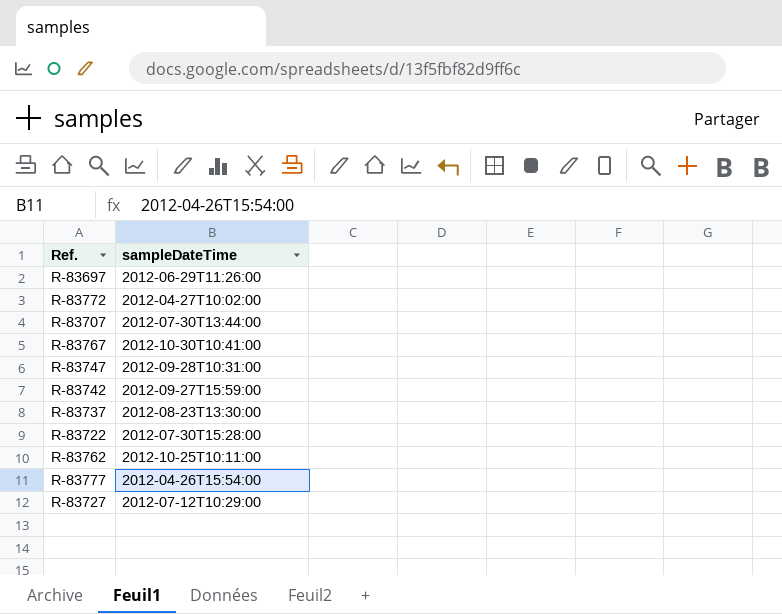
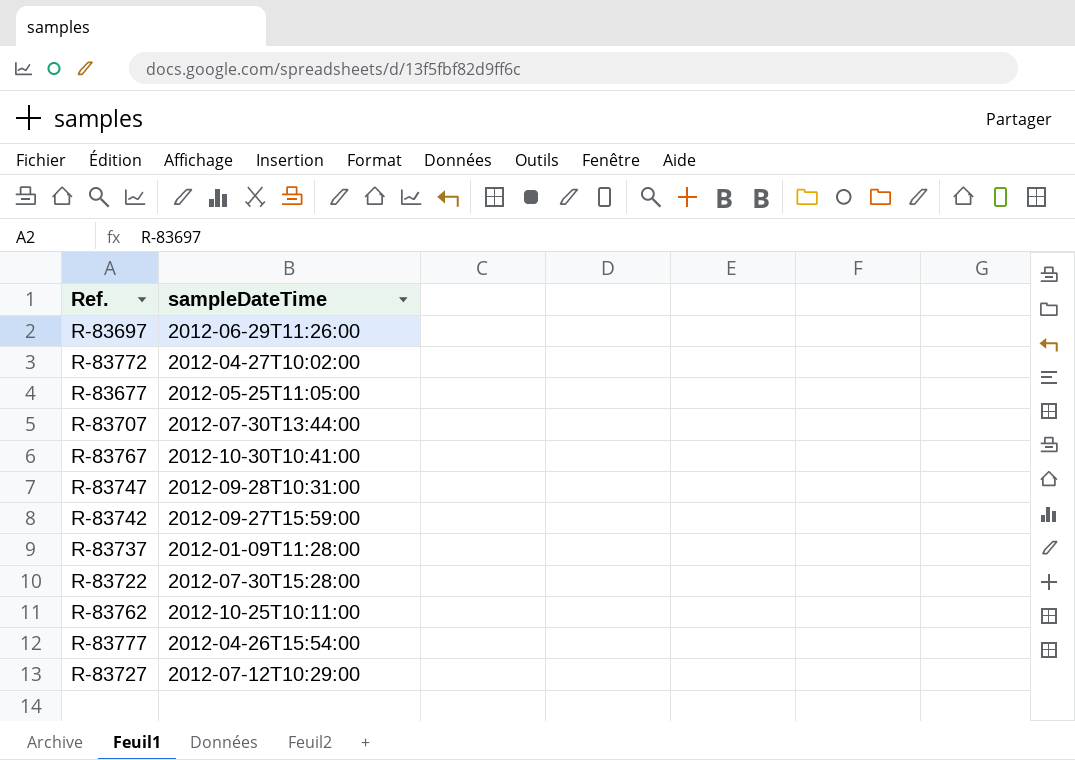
row R-83677: none -> 2012-05-25T11:05:00
R-83737 | sampleDateTime: 2012-08-23T13:30:00 -> 2012-01-09T11:28:00

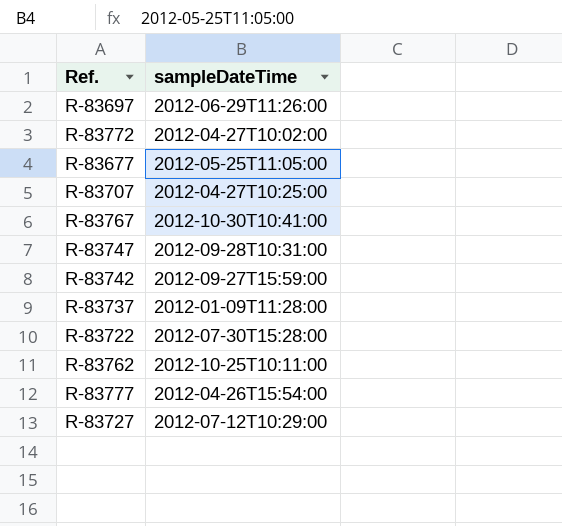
R-83707 | sampleDateTime: 2012-07-30T13:44:00 -> 2012-04-27T10:25:00

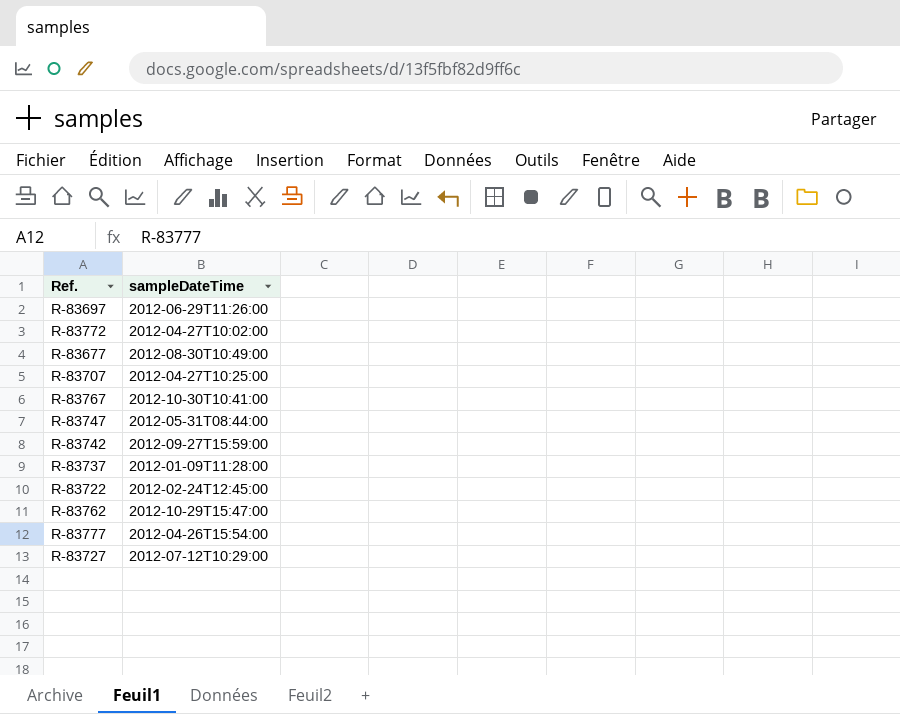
R-83677 | sampleDateTime: 2012-05-25T11:05:00 -> 2012-08-30T10:49:00
R-83747 | sampleDateTime: 2012-09-28T10:31:00 -> 2012-05-31T08:44:00
R-83722 | sampleDateTime: 2012-07-30T15:28:00 -> 2012-02-24T12:45:00
R-83762 | sampleDateTime: 2012-10-25T10:11:00 -> 2012-10-29T15:47:00

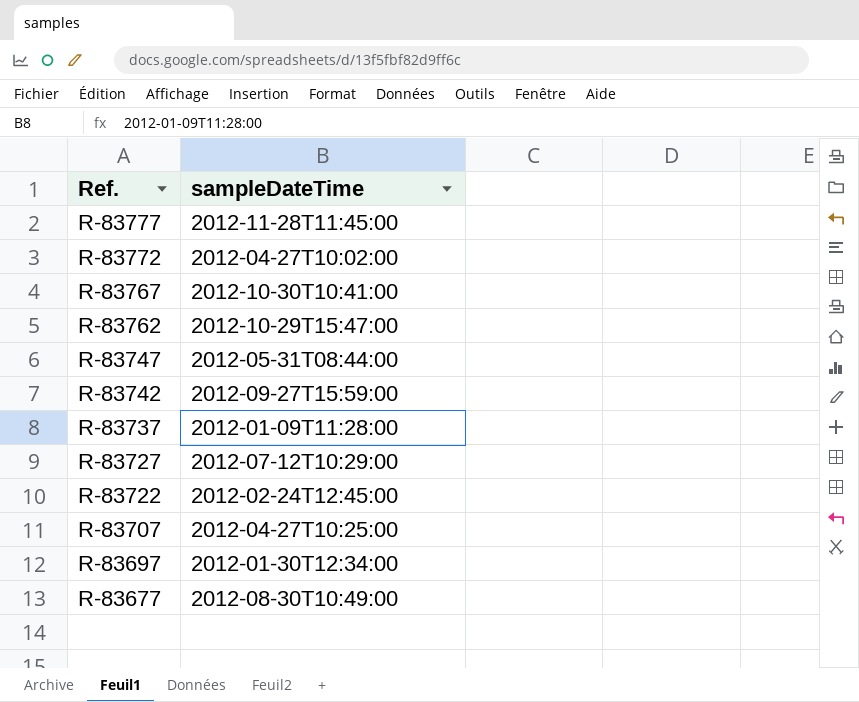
row order: none -> Ref. descending
R-83777 | sampleDateTime: 2012-04-26T15:54:00 -> 2012-11-28T11:45:00
R-83697 | sampleDateTime: 2012-06-29T11:26:00 -> 2012-01-30T12:34:00

